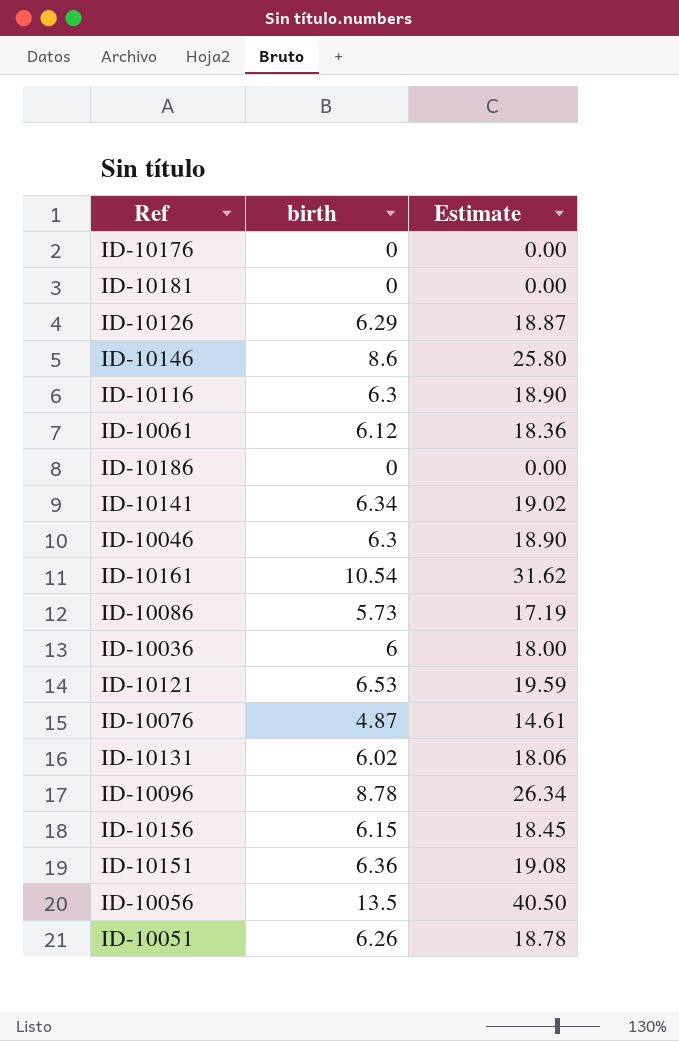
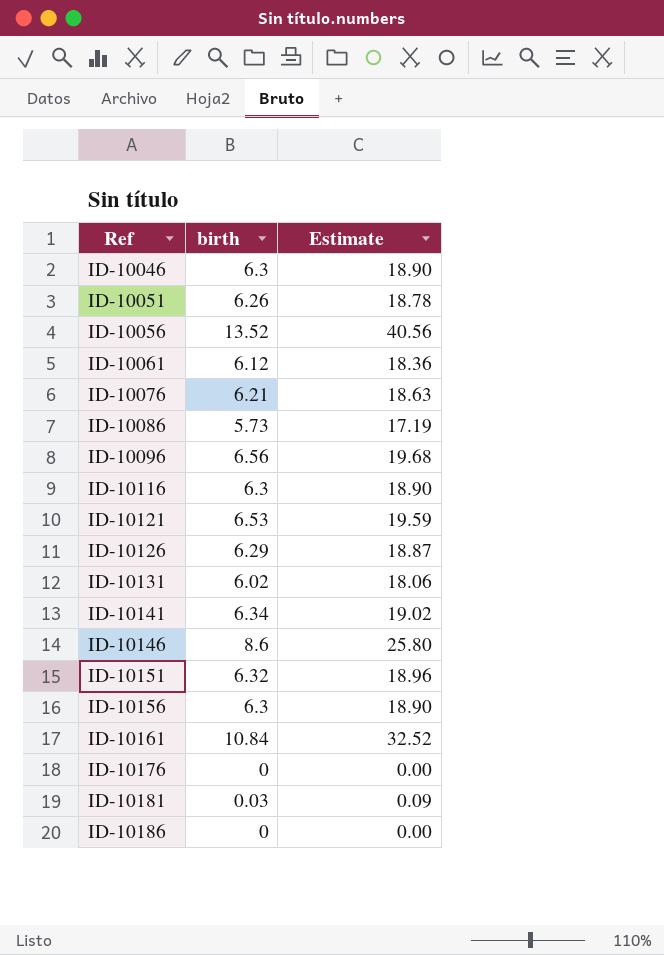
row order: none -> Ref ascending
row ID-10036: 6 | 18.00 -> none
ID-10056 | birth: 13.5 -> 13.52
ID-10056 | Estimate: 40.50 -> 40.56
ID-10076 | birth: 4.87 -> 6.21
ID-10076 | Estimate: 14.61 -> 18.63
ID-10096 | birth: 8.78 -> 6.56
ID-10096 | Estimate: 26.34 -> 19.68
ID-10151 | birth: 6.36 -> 6.32
ID-10151 | Estimate: 19.08 -> 18.96
ID-10156 | birth: 6.15 -> 6.3
ID-10156 | Estimate: 18.45 -> 18.90
ID-10161 | birth: 10.54 -> 10.84
ID-10161 | Estimate: 31.62 -> 32.52
ID-10181 | birth: 0 -> 0.03
ID-10181 | Estimate: 0.00 -> 0.09

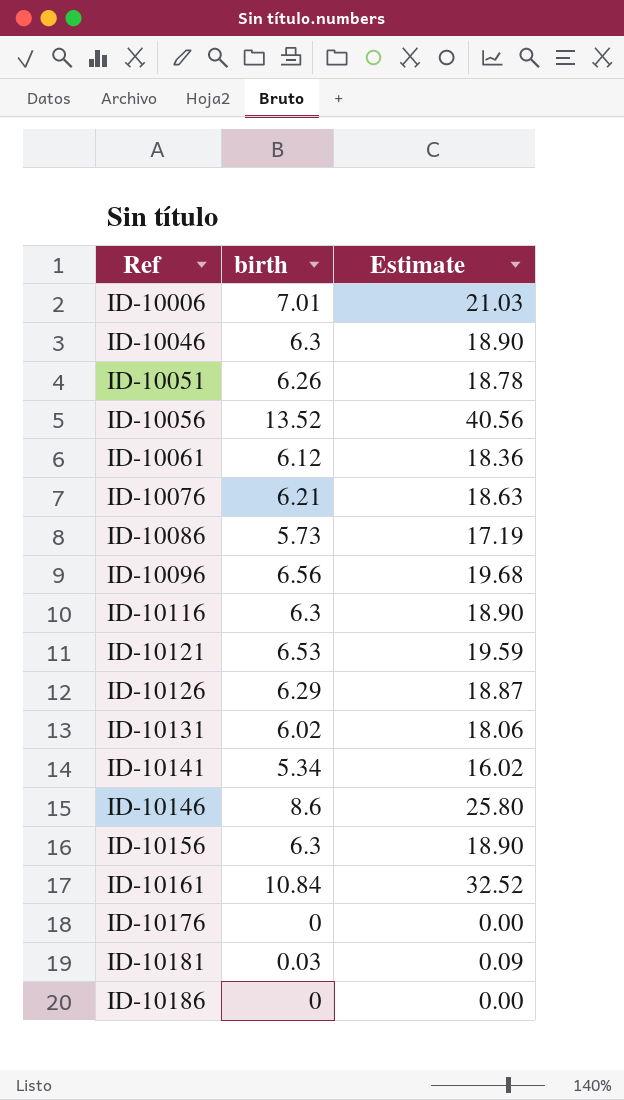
row ID-10151: 6.32 | 18.96 -> none
row ID-10006: none -> 7.01 | 21.03
ID-10141 | birth: 6.34 -> 5.34
ID-10141 | Estimate: 19.02 -> 16.02

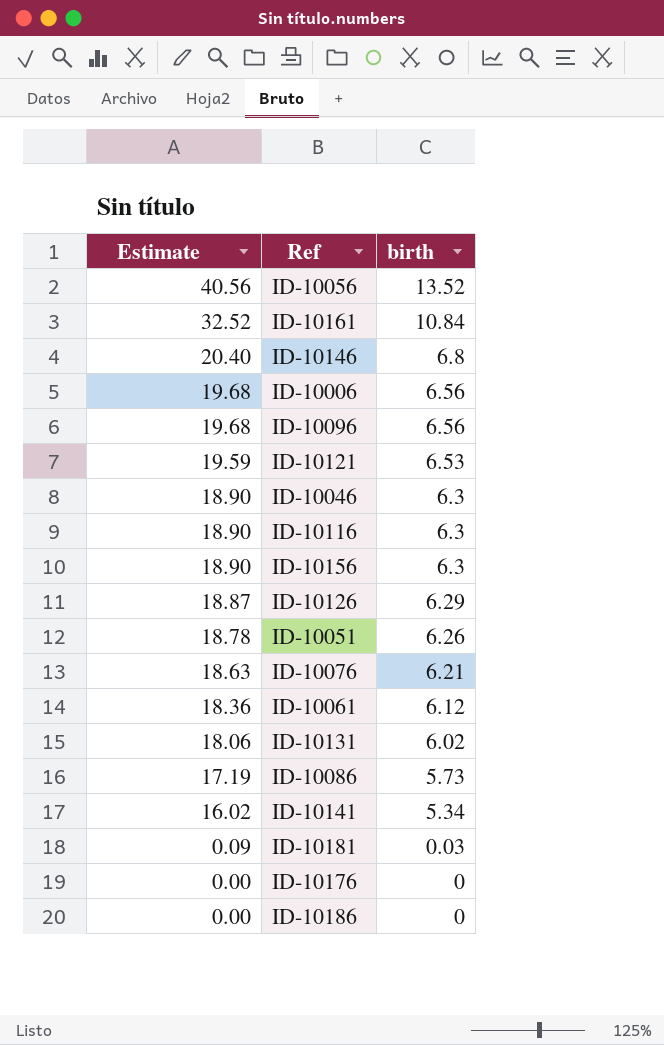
row order: Ref ascending -> Estimate descending
column Estimate | position: 3 -> 1
ID-10146 | Estimate: 25.80 -> 20.40
ID-10146 | birth: 8.6 -> 6.8
ID-10006 | Estimate: 21.03 -> 19.68
ID-10006 | birth: 7.01 -> 6.56

